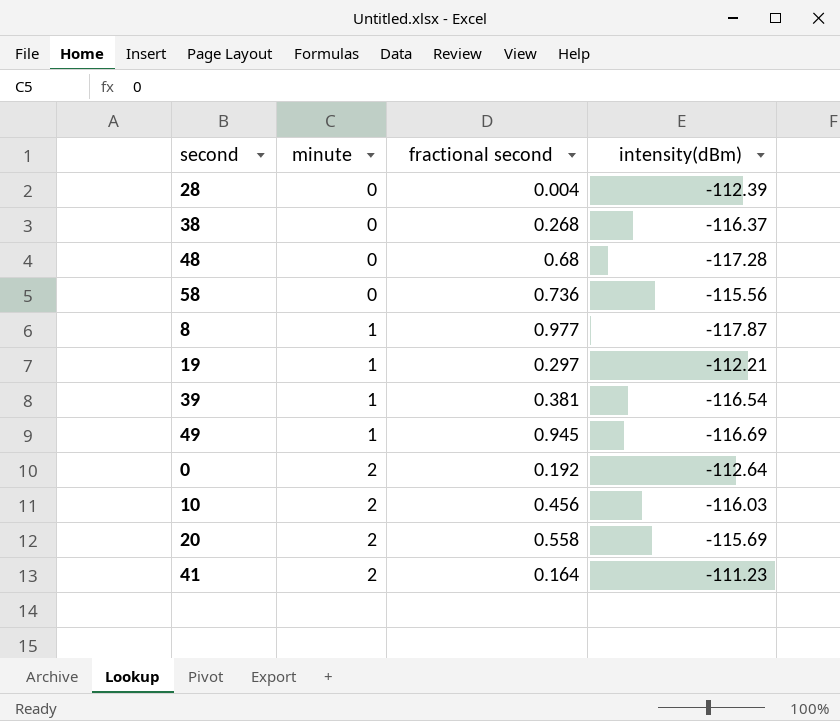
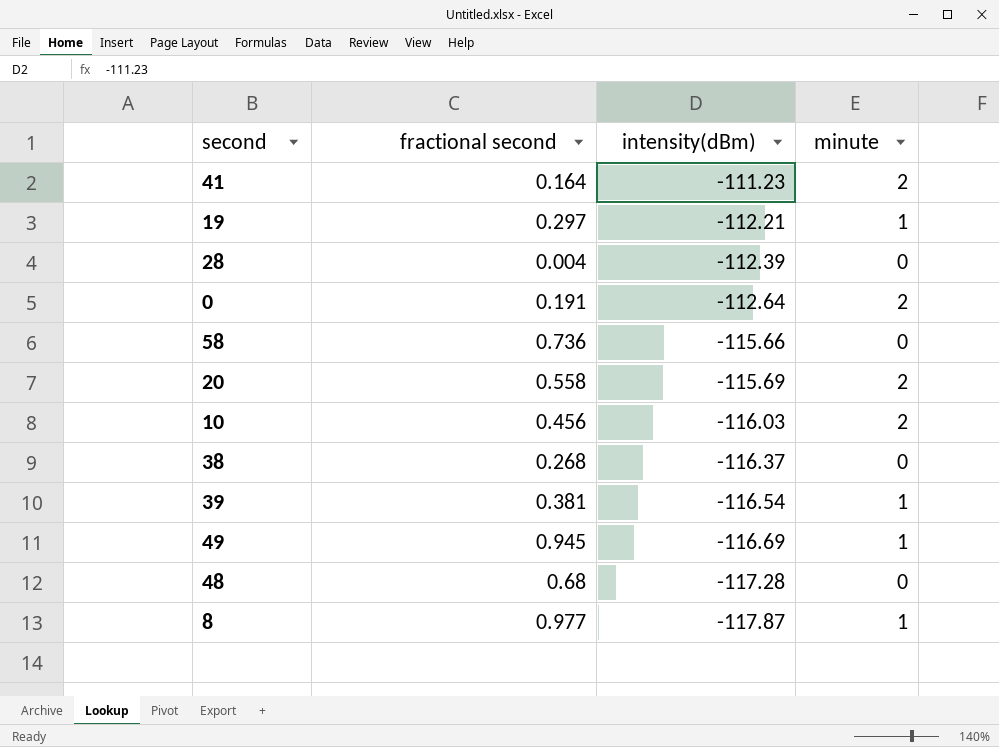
row order: minute ascending -> intensity(dBm) descending
column minute | position: 2 -> 4
0 | fractional second: 0.192 -> 0.191
58 | intensity(dBm): -115.56 -> -115.66

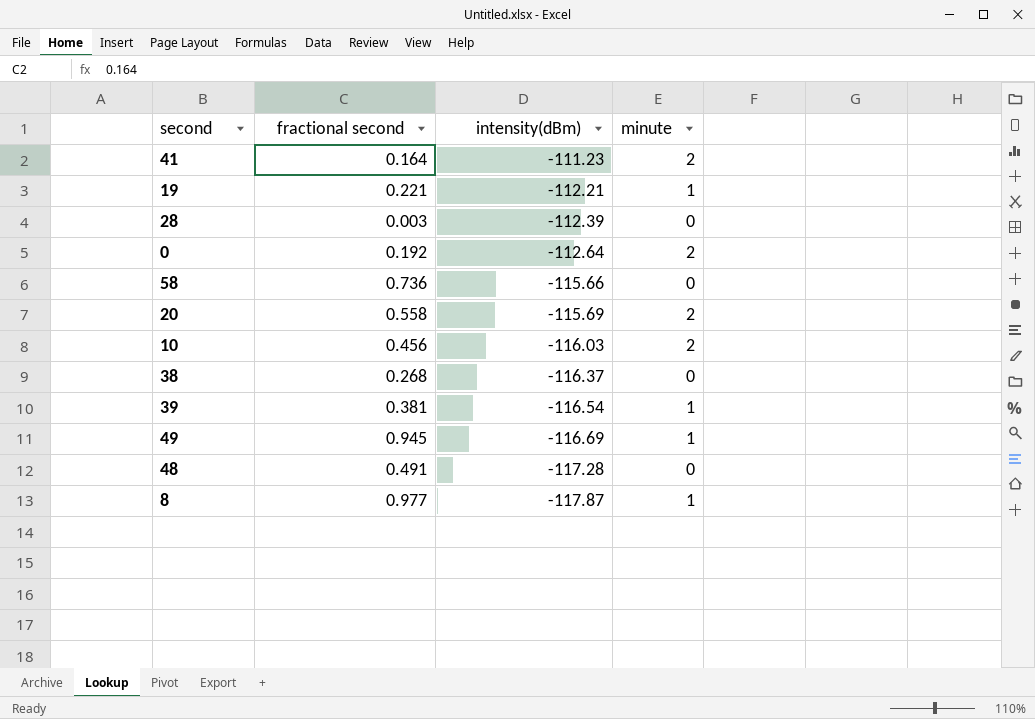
19 | fractional second: 0.297 -> 0.221
28 | fractional second: 0.004 -> 0.003
0 | fractional second: 0.191 -> 0.192
48 | fractional second: 0.68 -> 0.491

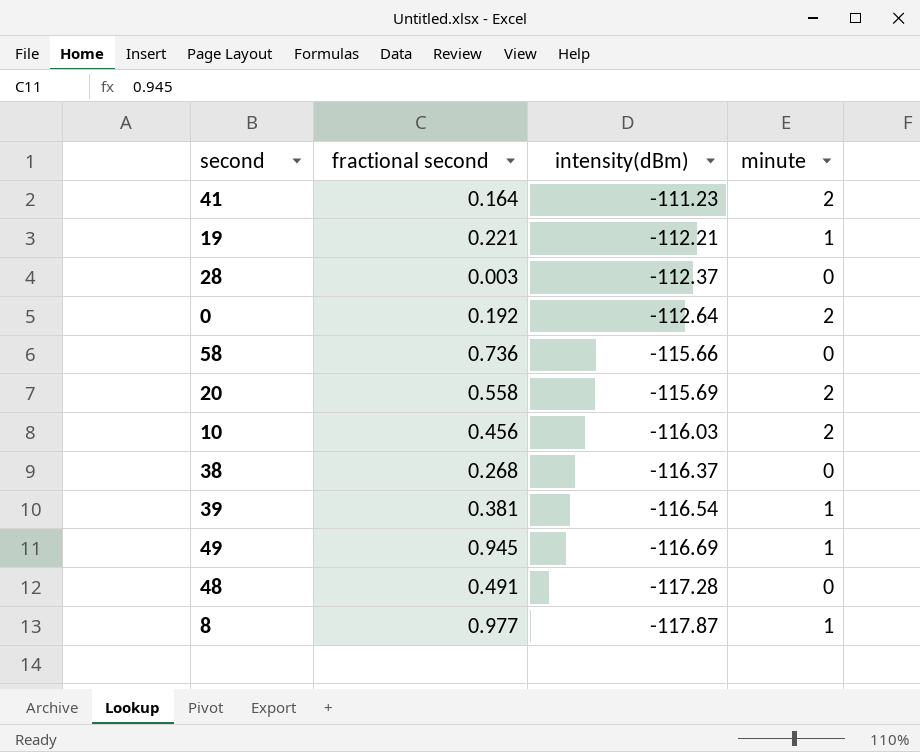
28 | intensity(dBm): -112.39 -> -112.37

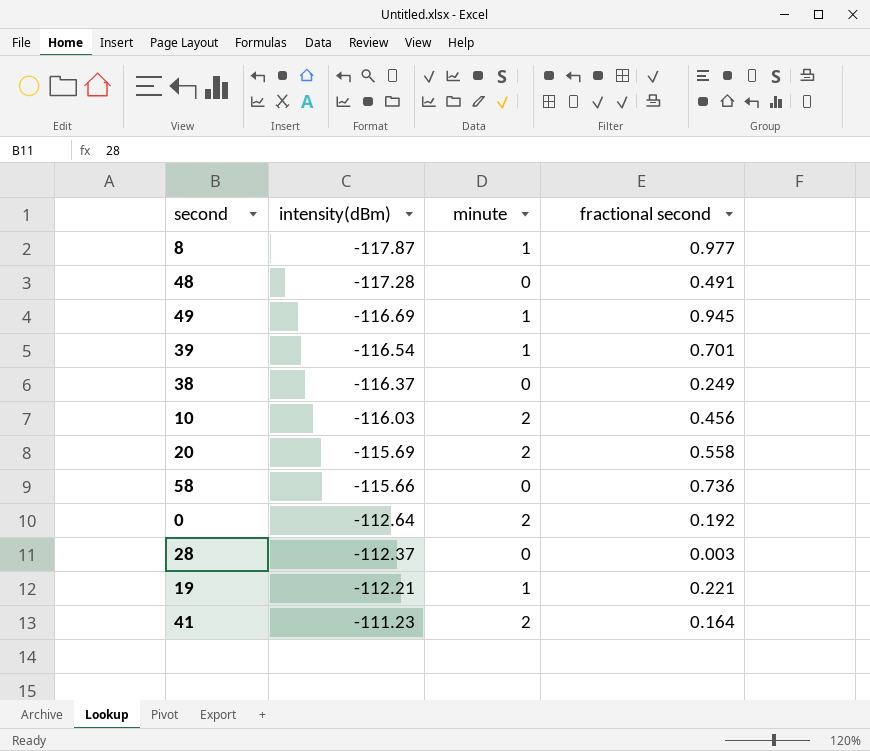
row order: intensity(dBm) descending -> intensity(dBm) ascending
column fractional second | position: 2 -> 4
39 | fractional second: 0.381 -> 0.701
38 | fractional second: 0.268 -> 0.249

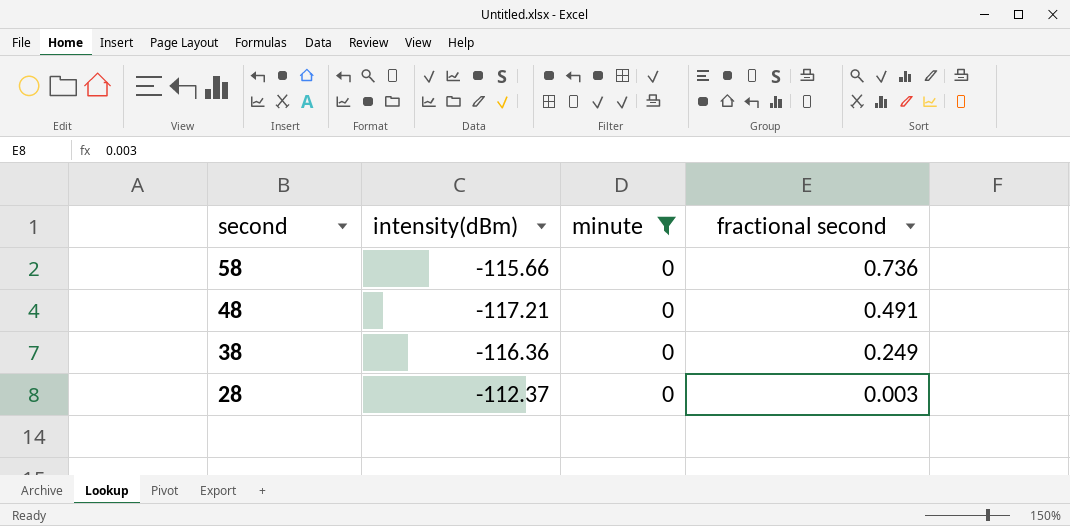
filter: none -> minute = 0
row order: intensity(dBm) ascending -> second descending
48 | intensity(dBm): -117.28 -> -117.21
38 | intensity(dBm): -116.37 -> -116.36

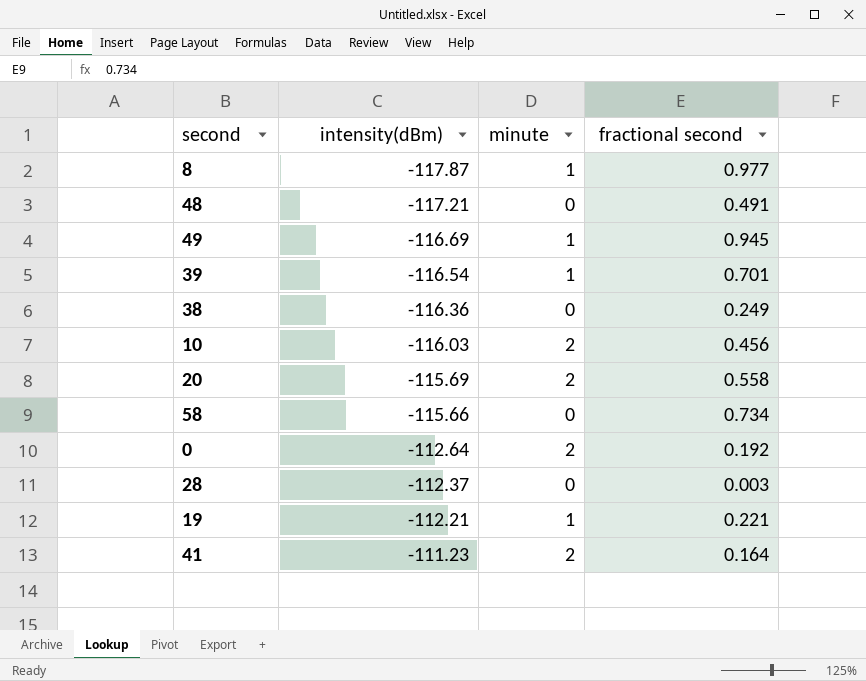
filter: minute = 0 -> none
row order: second descending -> intensity(dBm) ascending
58 | fractional second: 0.736 -> 0.734

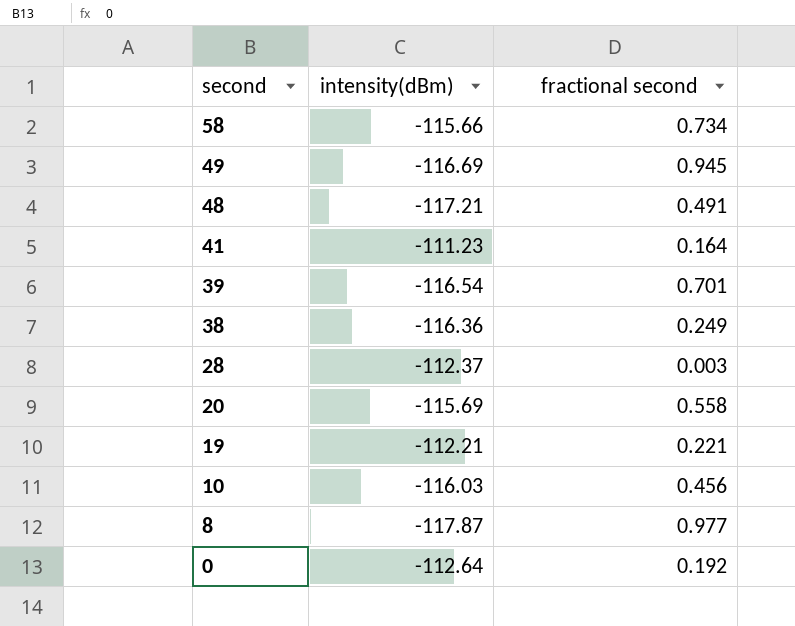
row order: intensity(dBm) ascending -> second descending
column minute | position: 3 -> none

